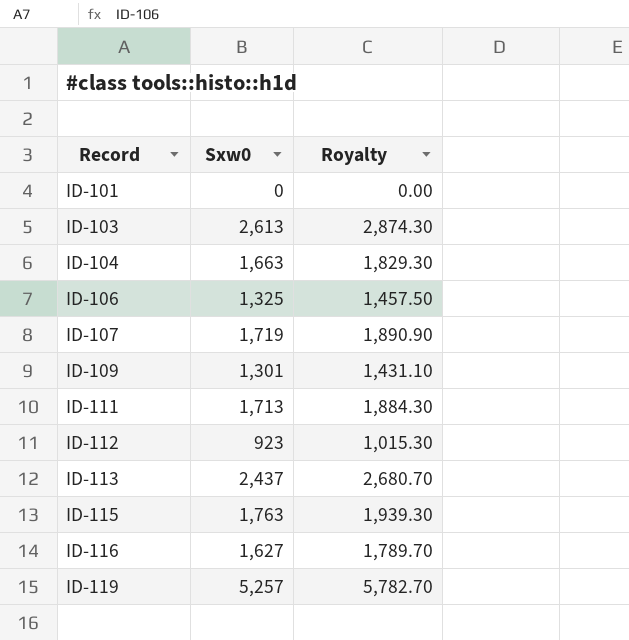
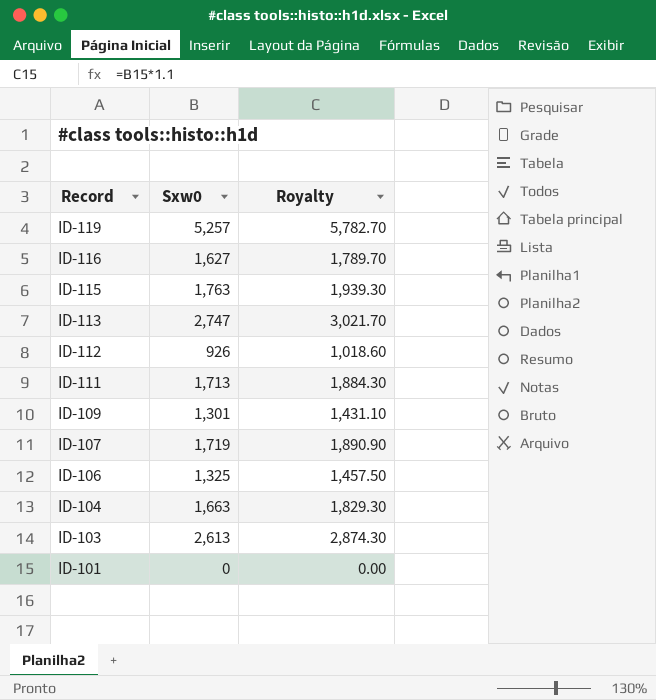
row order: Record ascending -> Record descending
ID-113 | Sxw0: 2,437 -> 2,747
ID-113 | Royalty: 2,680.70 -> 3,021.70
ID-112 | Sxw0: 923 -> 926
ID-112 | Royalty: 1,015.30 -> 1,018.60

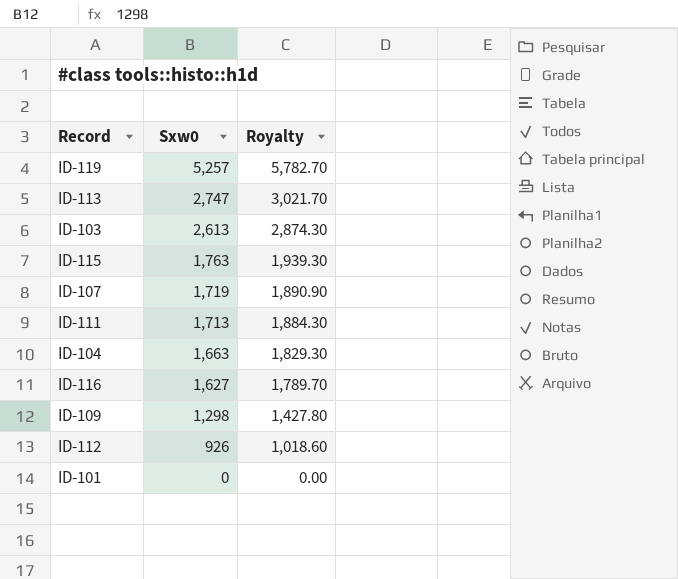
row order: Record descending -> Sxw0 descending
row ID-106: 1,325 | 1,457.50 -> none
ID-109 | Sxw0: 1,301 -> 1,298
ID-109 | Royalty: 1,431.10 -> 1,427.80

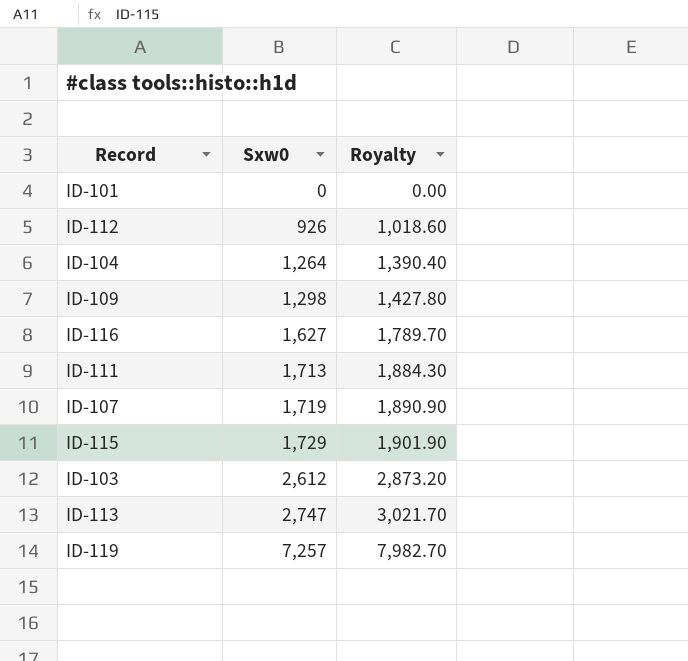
row order: Sxw0 descending -> Sxw0 ascending
ID-104 | Sxw0: 1,663 -> 1,264
ID-104 | Royalty: 1,829.30 -> 1,390.40
ID-115 | Sxw0: 1,763 -> 1,729
ID-115 | Royalty: 1,939.30 -> 1,901.90
ID-103 | Sxw0: 2,613 -> 2,612
ID-103 | Royalty: 2,874.30 -> 2,873.20
ID-119 | Sxw0: 5,257 -> 7,257
ID-119 | Royalty: 5,782.70 -> 7,982.70

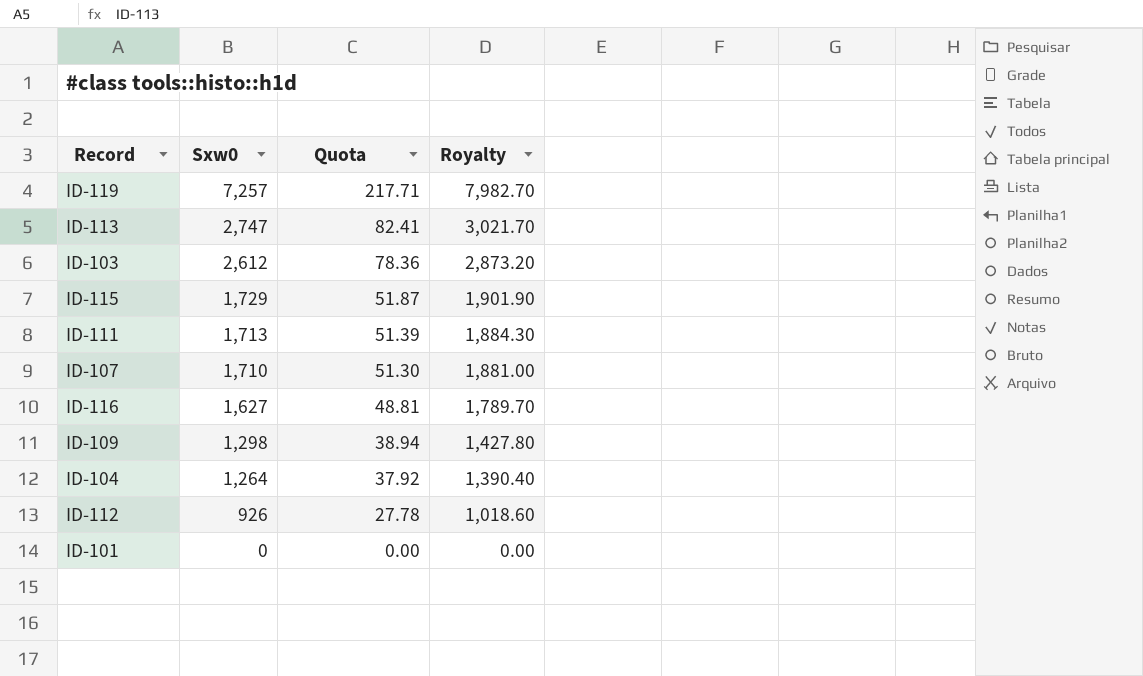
row order: Sxw0 ascending -> Sxw0 descending
column Quota | formula: none -> [Sxw0] * 0.03
ID-107 | Sxw0: 1,719 -> 1,710
ID-107 | Royalty: 1,890.90 -> 1,881.00

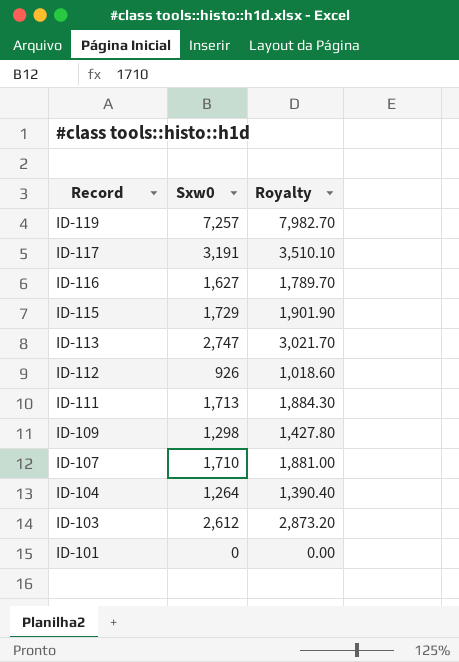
row order: Sxw0 descending -> Record descending
column Quota | formula: [Sxw0] * 0.03 -> none
row ID-117: none -> 3,191 | 3,510.10

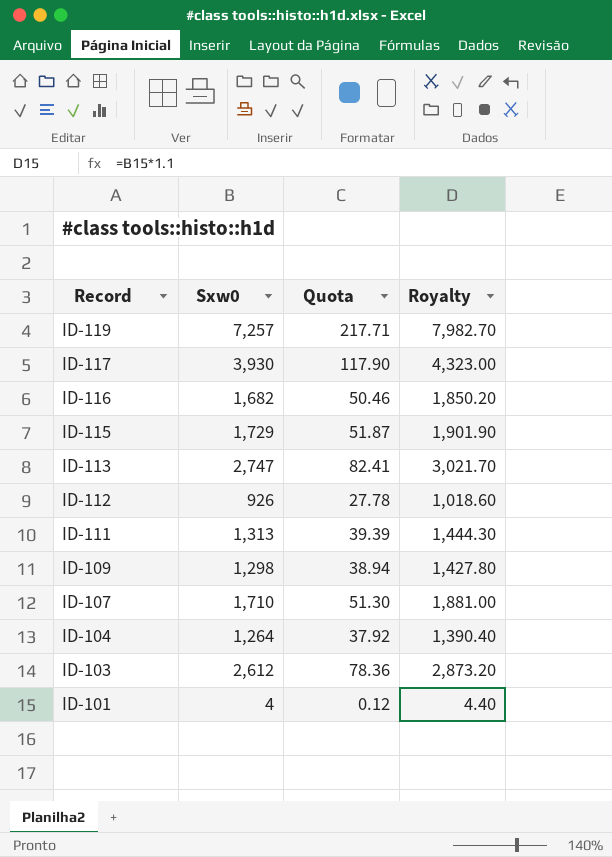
column Quota | formula: none -> [Sxw0] * 0.03
ID-117 | Sxw0: 3,191 -> 3,930
ID-117 | Royalty: 3,510.10 -> 4,323.00
ID-116 | Sxw0: 1,627 -> 1,682
ID-116 | Royalty: 1,789.70 -> 1,850.20
ID-111 | Sxw0: 1,713 -> 1,313
ID-111 | Royalty: 1,884.30 -> 1,444.30
ID-101 | Sxw0: 0 -> 4
ID-101 | Royalty: 0.00 -> 4.40

